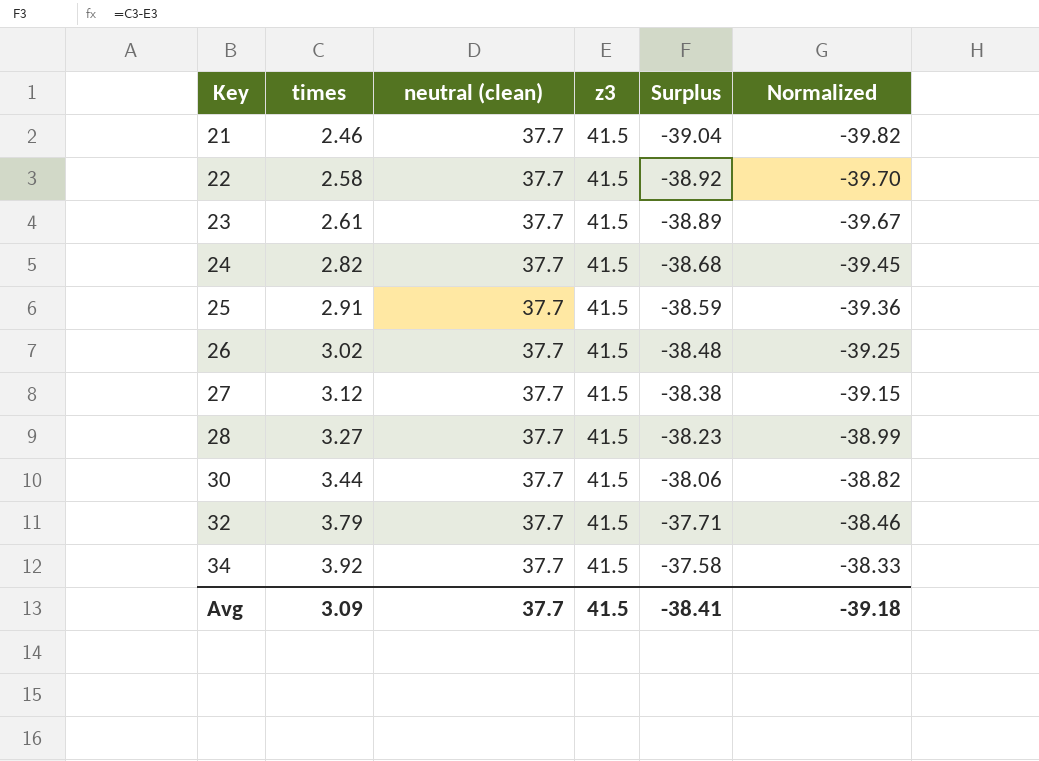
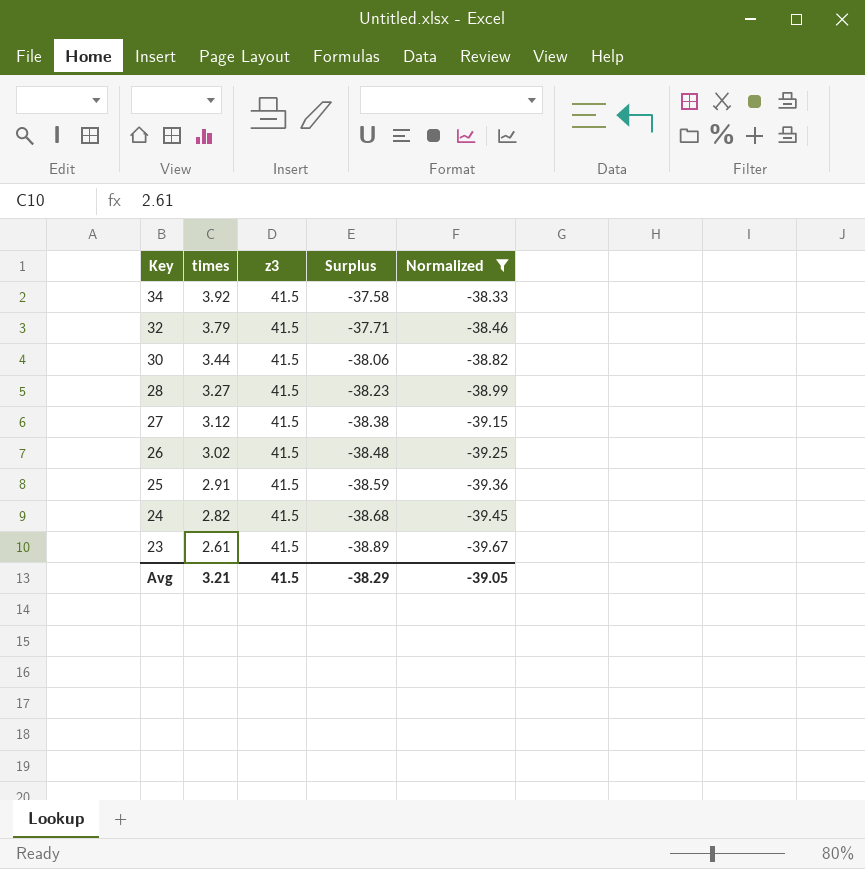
filter: none -> Normalized >= -39.67
row order: Key ascending -> Key descending
column neutral (clean) | position: 3 -> none
Avg | times: 3.09 -> 3.21
Avg | Surplus: -38.41 -> -38.29
Avg | Normalized: -39.18 -> -39.05

